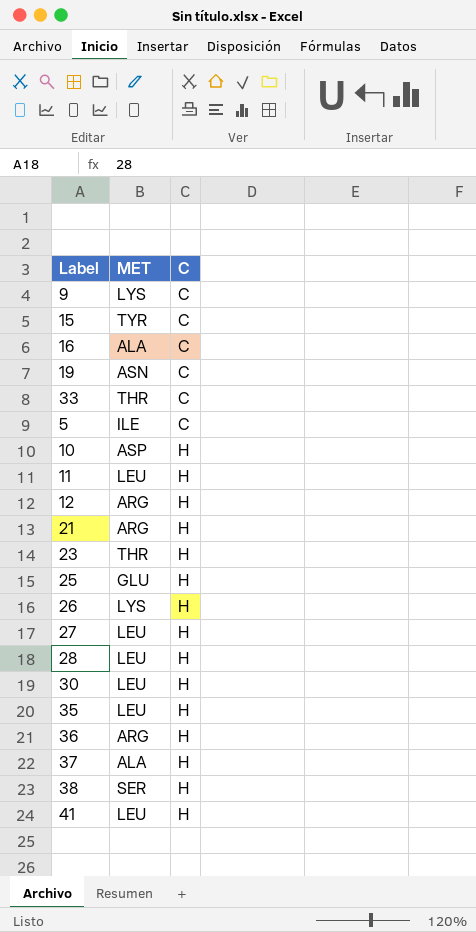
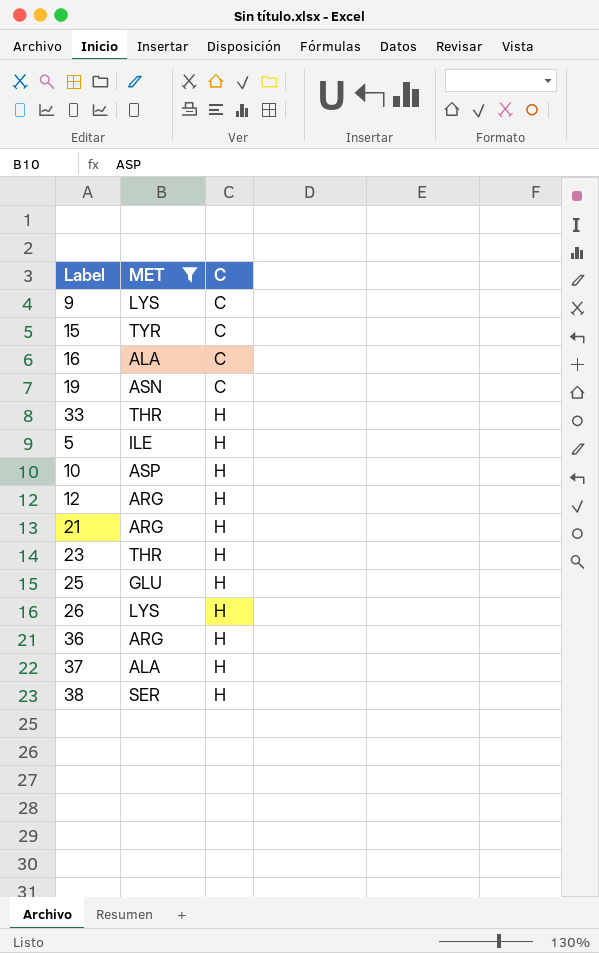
filter: none -> MET != LEU
33 | C: C -> H
5 | C: C -> H

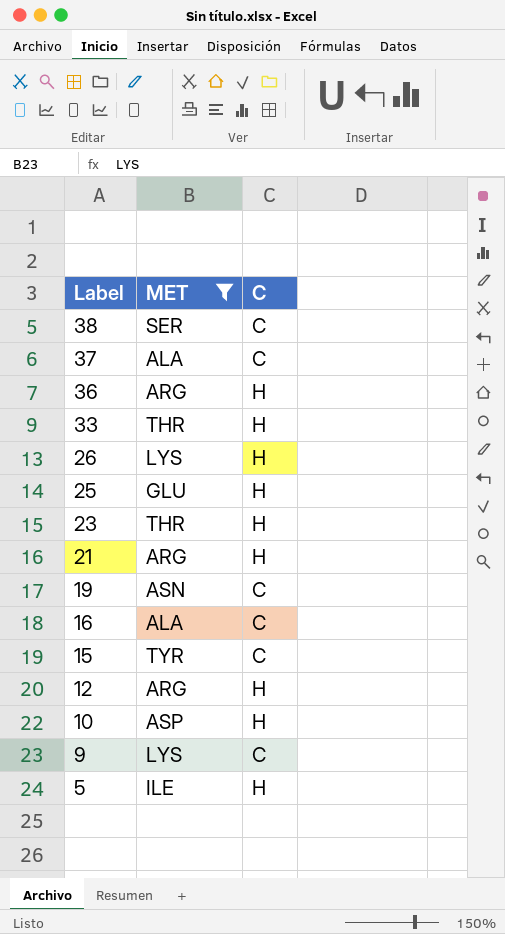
row order: C ascending -> Label descending
38 | C: H -> C
37 | C: H -> C

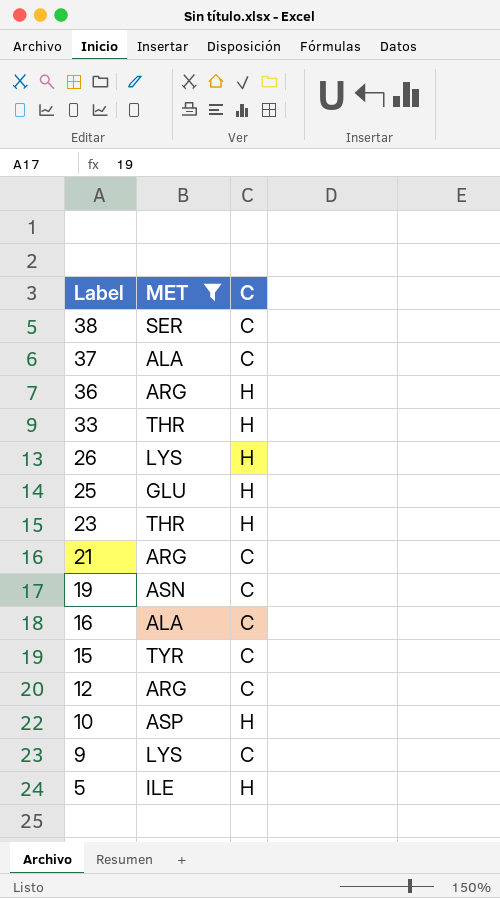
21 | C: H -> C
12 | C: H -> C

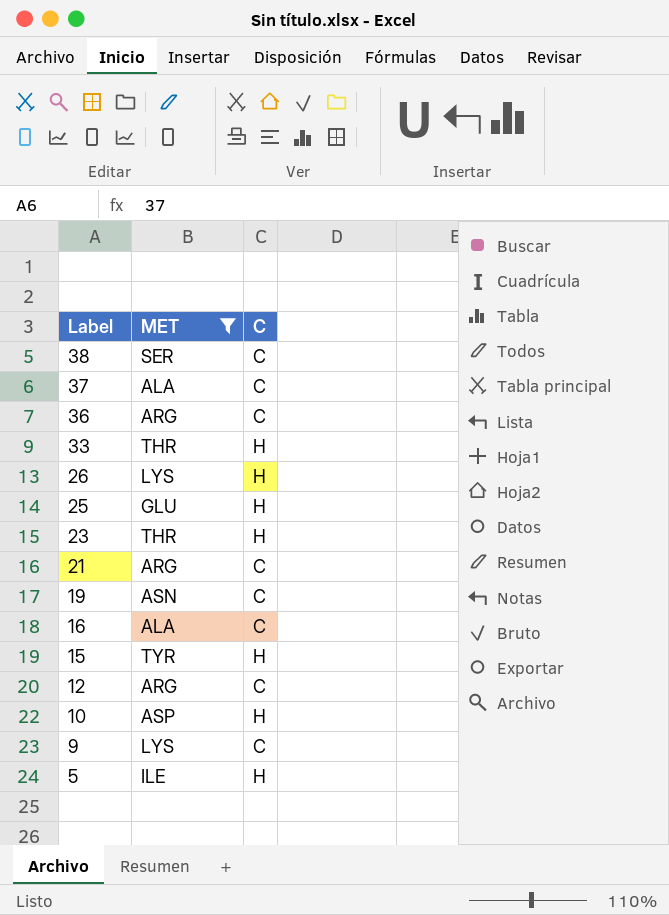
36 | C: H -> C
15 | C: C -> H

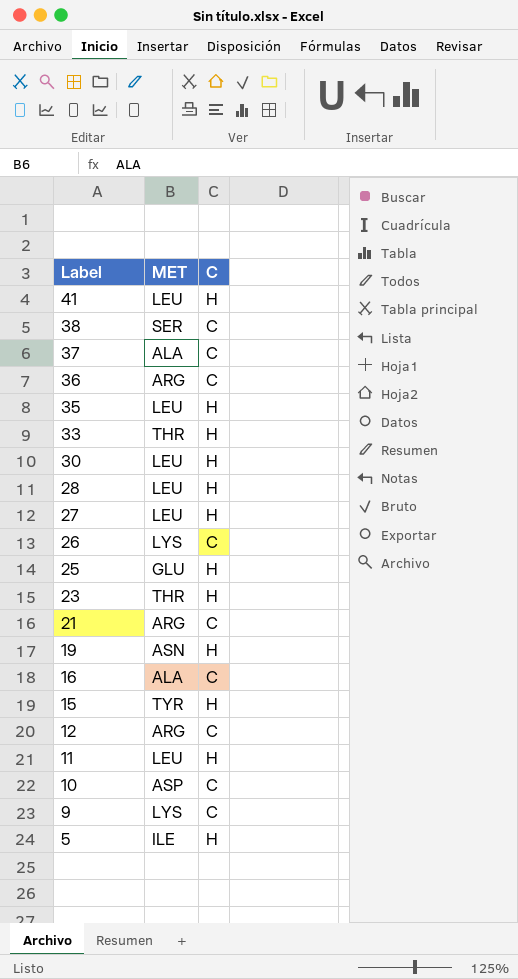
filter: MET != LEU -> none
26 | C: H -> C
19 | C: C -> H
10 | C: H -> C

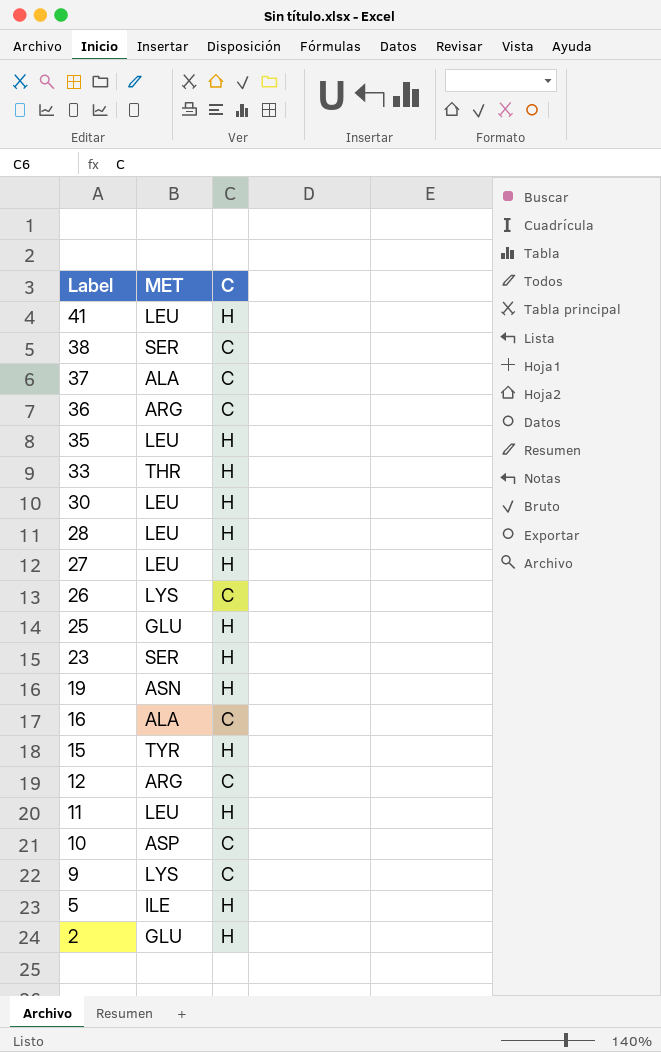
row 21: ARG | C -> none
23 | MET: THR -> SER
row 2: none -> GLU | H

